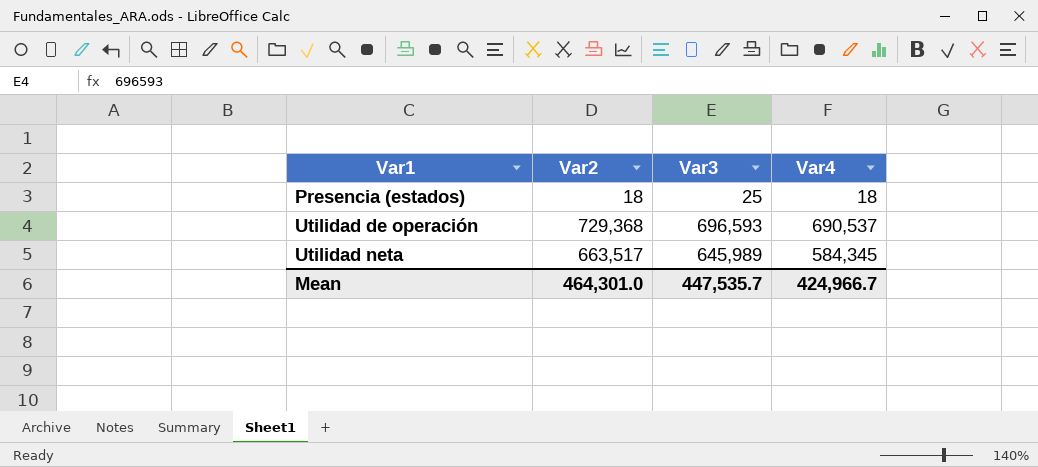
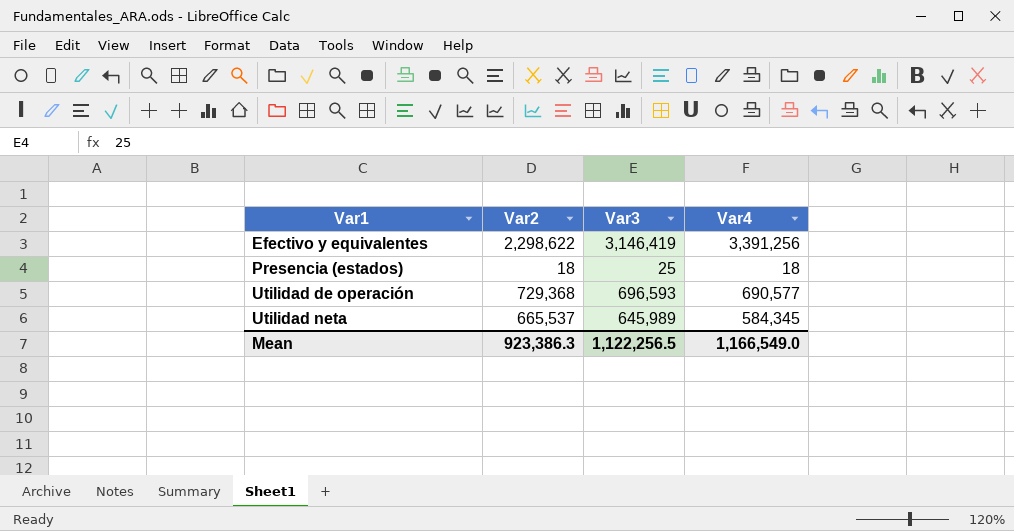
row Efectivo y equivalentes: none -> 2,298,622 | 3,146,419 | 3,391,256
Utilidad de operación | Var4: 690,537 -> 690,577
Utilidad neta | Var2: 663,517 -> 665,537
Mean | Var2: 464,301.0 -> 923,386.3
Mean | Var3: 447,535.7 -> 1,122,256.5
Mean | Var4: 424,966.7 -> 1,166,549.0

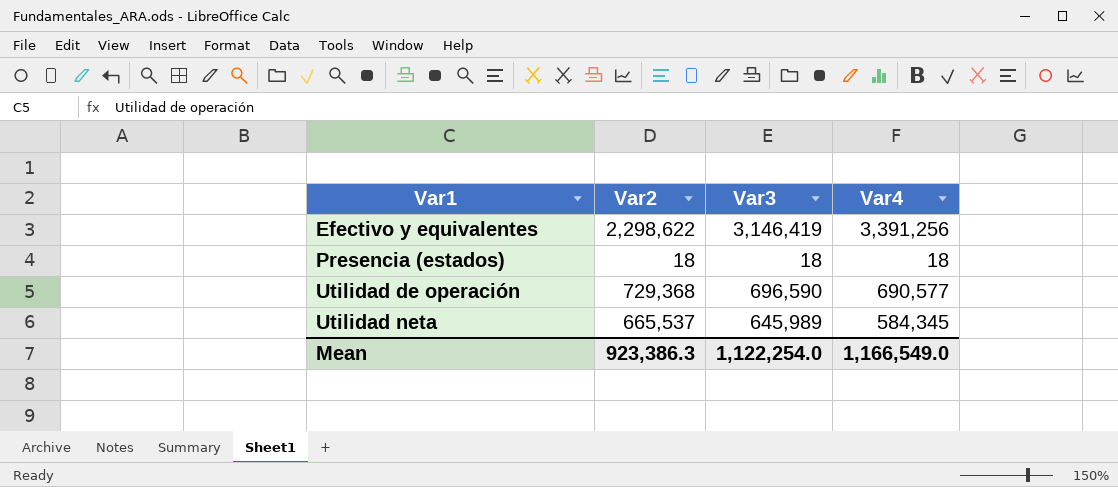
Presencia (estados) | Var3: 25 -> 18
Utilidad de operación | Var3: 696,593 -> 696,590
Mean | Var3: 1,122,256.5 -> 1,122,254.0

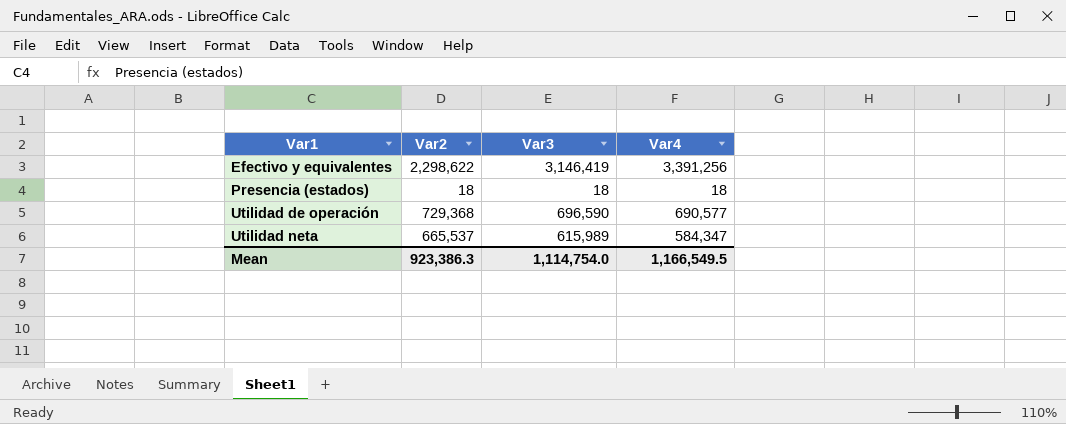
Utilidad neta | Var3: 645,989 -> 615,989
Utilidad neta | Var4: 584,345 -> 584,347
Mean | Var3: 1,122,254.0 -> 1,114,754.0
Mean | Var4: 1,166,549.0 -> 1,166,549.5

